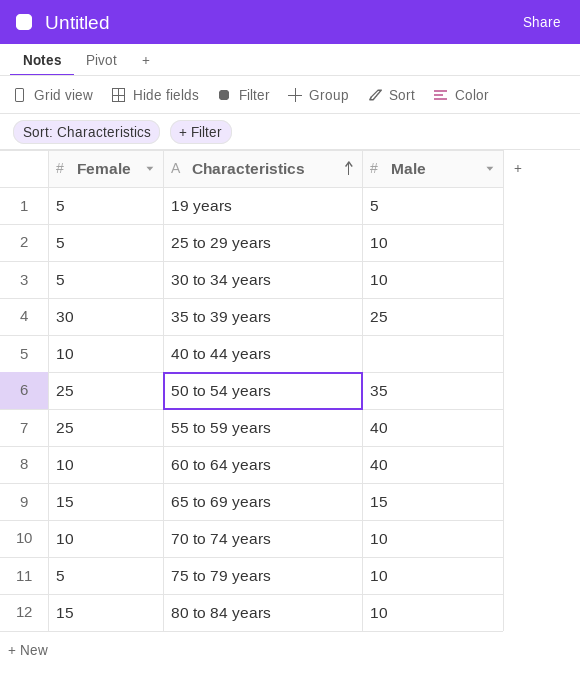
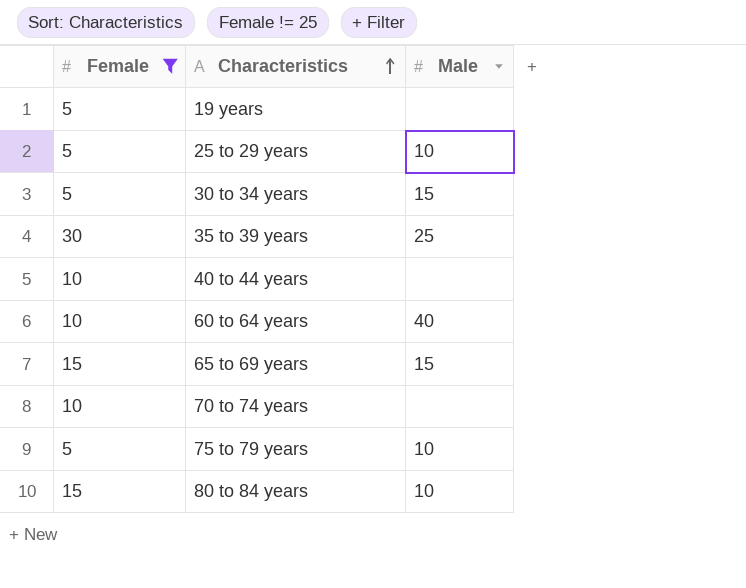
filter: none -> Female != 25
19 years | Male: 5 -> none
30 to 34 years | Male: 10 -> 15
70 to 74 years | Male: 10 -> none

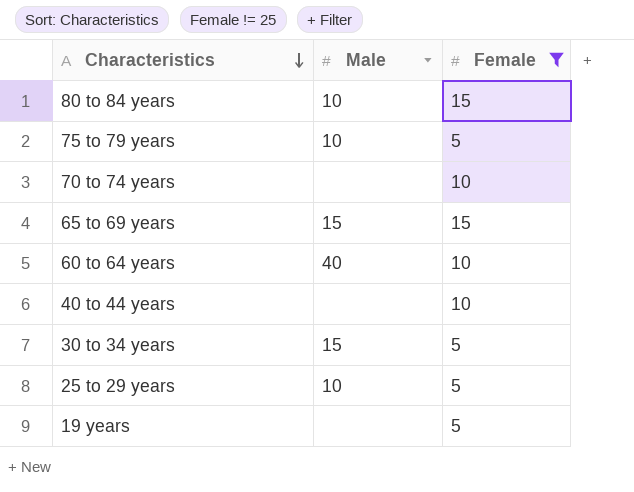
row order: Characteristics ascending -> Characteristics descending
column Female | position: 1 -> 3
row 35 to 39 years: 30 | 25 -> none

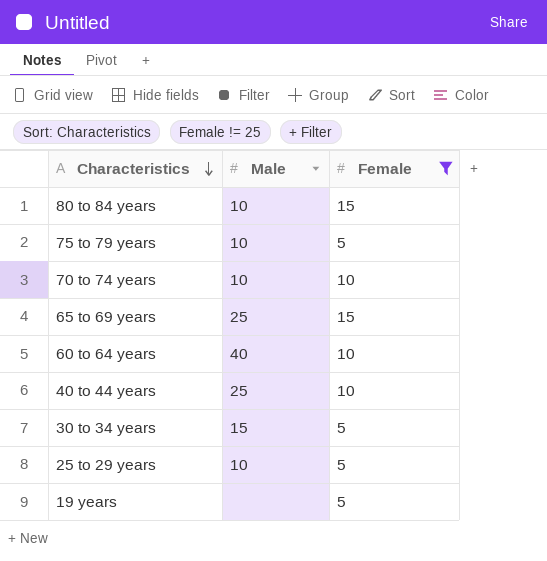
70 to 74 years | Male: none -> 10
65 to 69 years | Male: 15 -> 25
40 to 44 years | Male: none -> 25

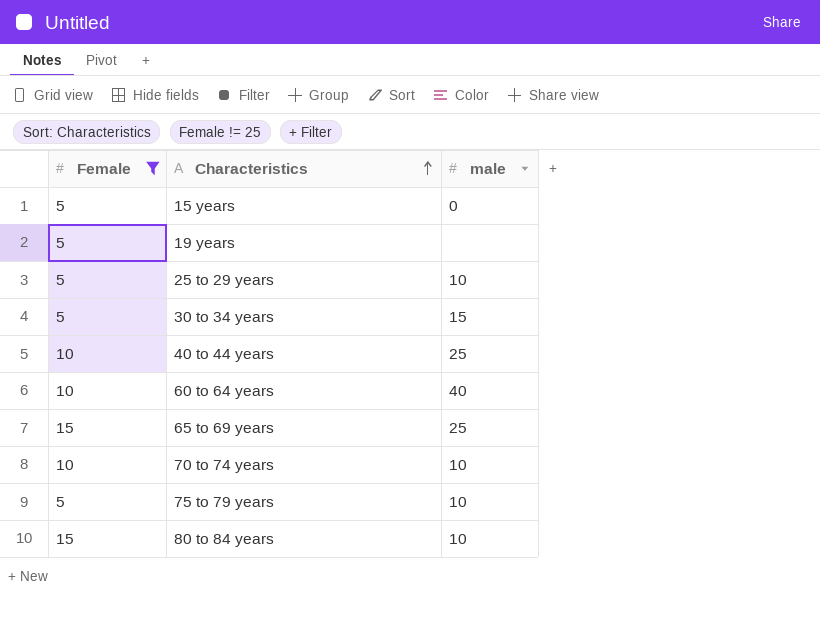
row order: Characteristics descending -> Characteristics ascending
column Female | position: 3 -> 1
column name: Male -> male
row 15 years: none -> 5 | 0

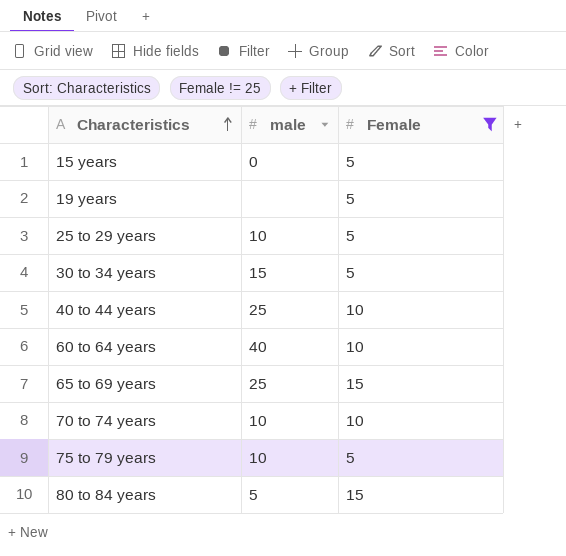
column Female | position: 1 -> 3
80 to 84 years | male: 10 -> 5

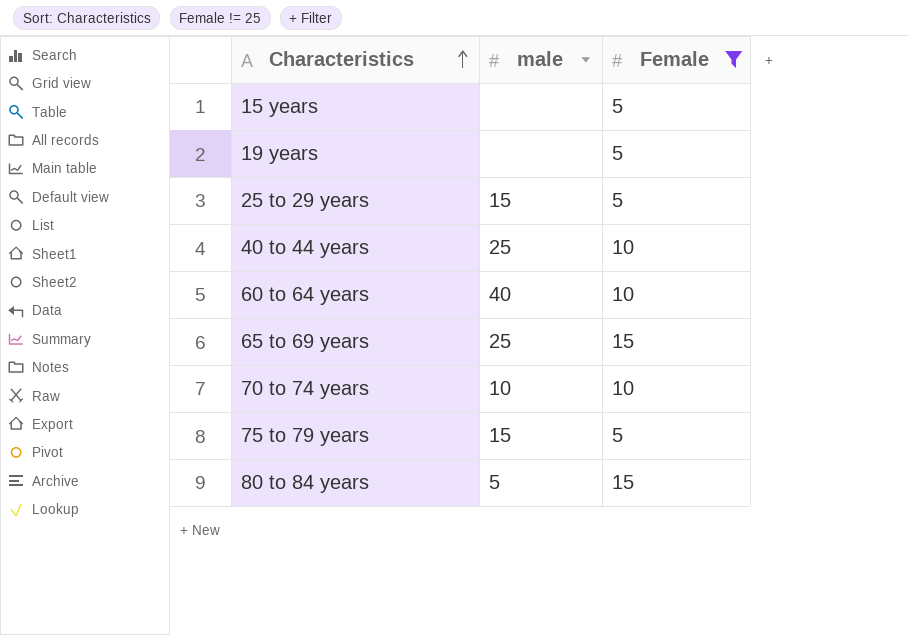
row 30 to 34 years: 15 | 5 -> none
15 years | male: 0 -> none
25 to 29 years | male: 10 -> 15
75 to 79 years | male: 10 -> 15

